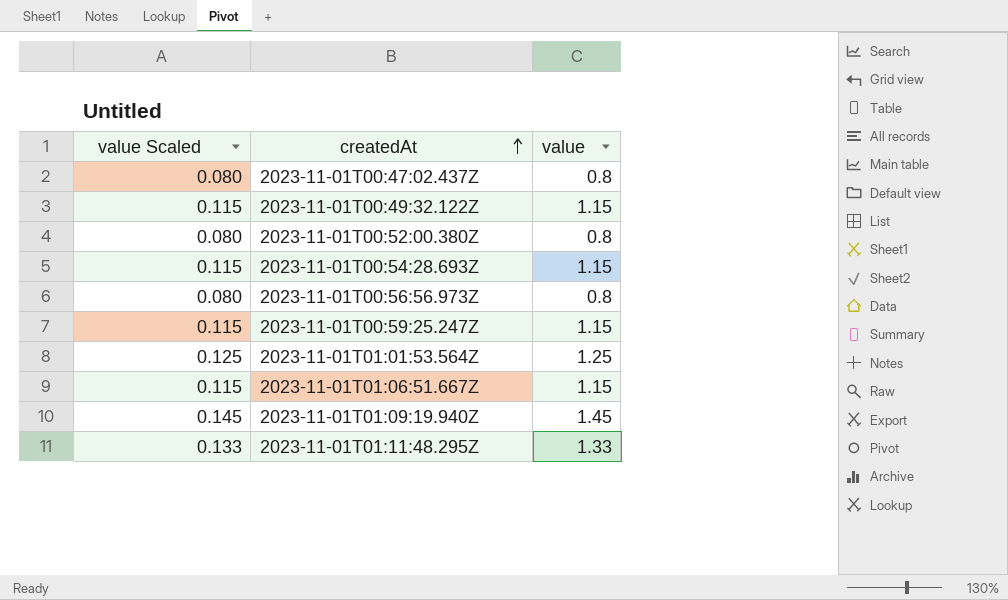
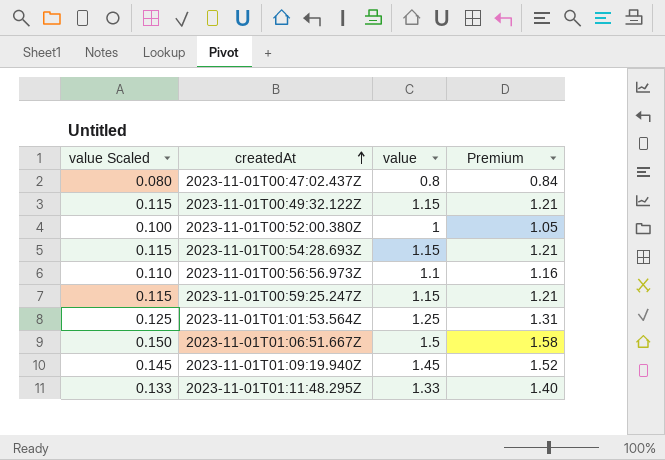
column Premium | formula: none -> [value] * 1.05
2023-11-01T00:52:00.380Z | value Scaled: 0.080 -> 0.100
2023-11-01T00:52:00.380Z | value: 0.8 -> 1
2023-11-01T00:56:56.973Z | value Scaled: 0.080 -> 0.110
2023-11-01T00:56:56.973Z | value: 0.8 -> 1.1
2023-11-01T01:06:51.667Z | value Scaled: 0.115 -> 0.150
2023-11-01T01:06:51.667Z | value: 1.15 -> 1.5

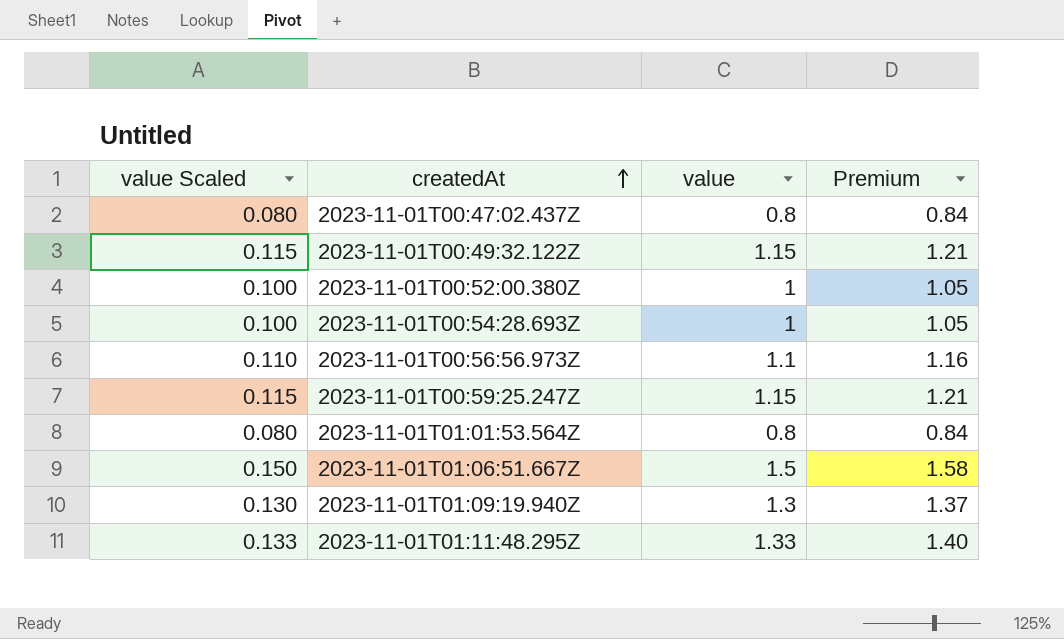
2023-11-01T00:54:28.693Z | value Scaled: 0.115 -> 0.100
2023-11-01T00:54:28.693Z | value: 1.15 -> 1
2023-11-01T00:54:28.693Z | Premium: 1.21 -> 1.05
2023-11-01T01:01:53.564Z | value Scaled: 0.125 -> 0.080
2023-11-01T01:01:53.564Z | value: 1.25 -> 0.8
2023-11-01T01:01:53.564Z | Premium: 1.31 -> 0.84
2023-11-01T01:09:19.940Z | value Scaled: 0.145 -> 0.130
2023-11-01T01:09:19.940Z | value: 1.45 -> 1.3
2023-11-01T01:09:19.940Z | Premium: 1.52 -> 1.37

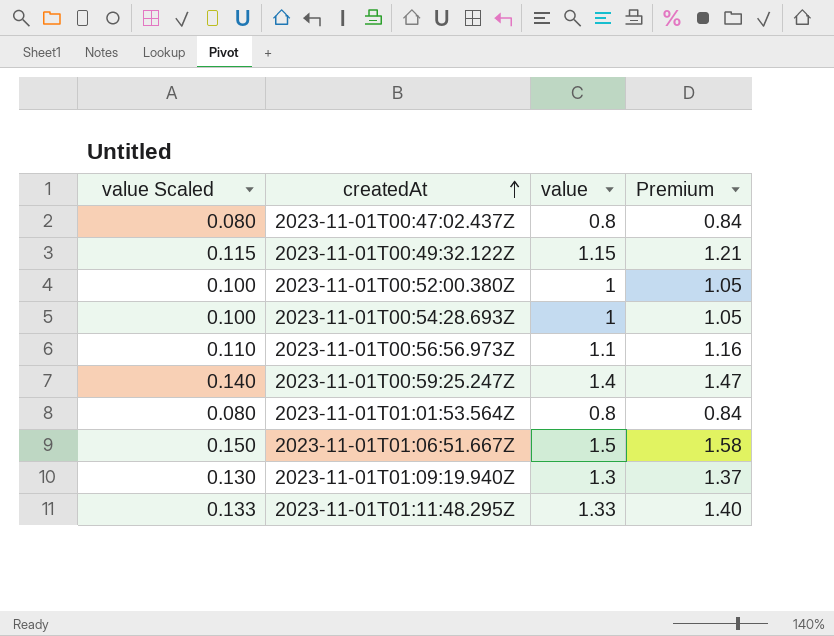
2023-11-01T00:59:25.247Z | value Scaled: 0.115 -> 0.140
2023-11-01T00:59:25.247Z | value: 1.15 -> 1.4
2023-11-01T00:59:25.247Z | Premium: 1.21 -> 1.47

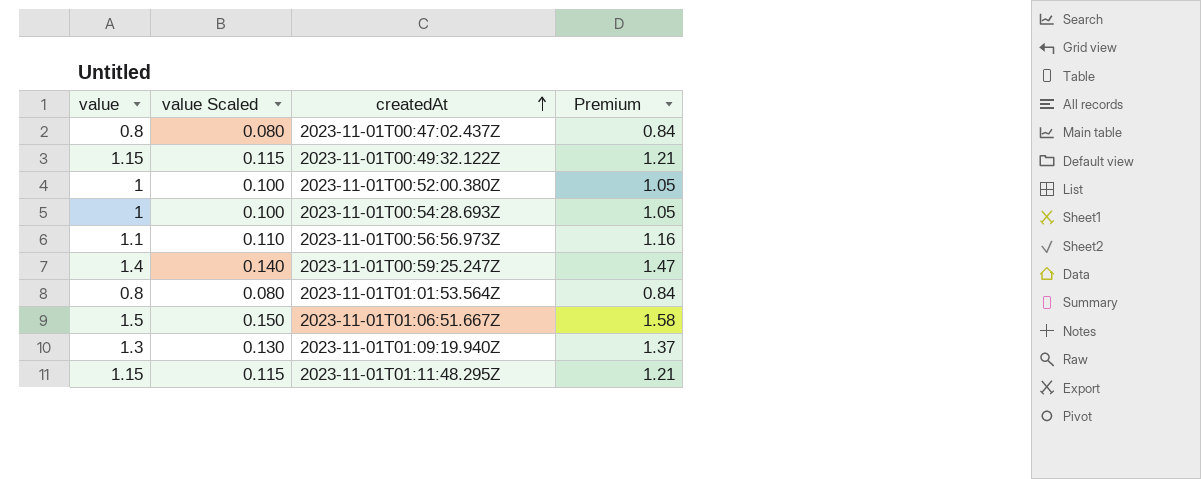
column value | position: 3 -> 1
2023-11-01T01:11:48.295Z | value: 1.33 -> 1.15
2023-11-01T01:11:48.295Z | value Scaled: 0.133 -> 0.115
2023-11-01T01:11:48.295Z | Premium: 1.40 -> 1.21

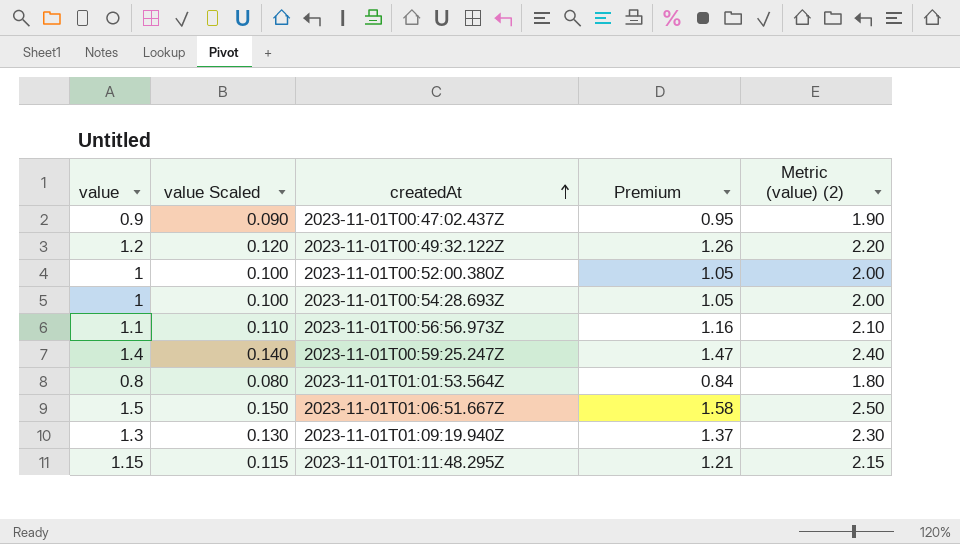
column Metric (value) (2) | formula: none -> [value] + 1
2023-11-01T00:47:02.437Z | value: 0.8 -> 0.9
2023-11-01T00:47:02.437Z | value Scaled: 0.080 -> 0.090
2023-11-01T00:47:02.437Z | Premium: 0.84 -> 0.95
2023-11-01T00:49:32.122Z | value: 1.15 -> 1.2
2023-11-01T00:49:32.122Z | value Scaled: 0.115 -> 0.120
2023-11-01T00:49:32.122Z | Premium: 1.21 -> 1.26

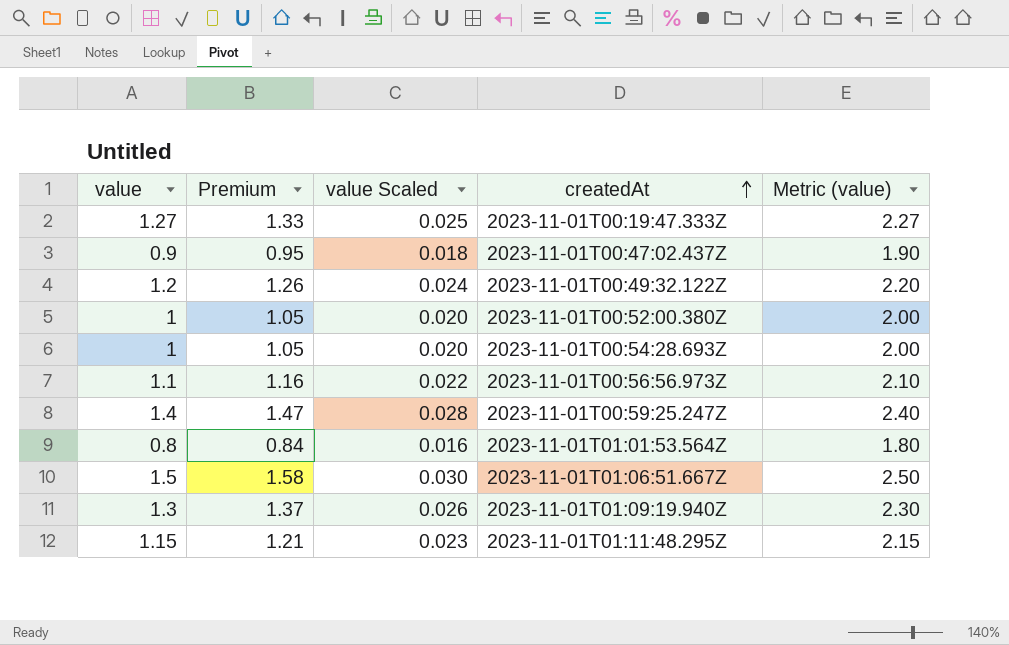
column Premium | position: 4 -> 2
column value Scaled | formula: [value] * 0.1 -> [value] * 0.02
column name: Metric (value) (2) -> Metric (value)
row 2023-11-01T00:19:47.333Z: none -> 1.27 | 1.33 | 0.025 | 2.27

